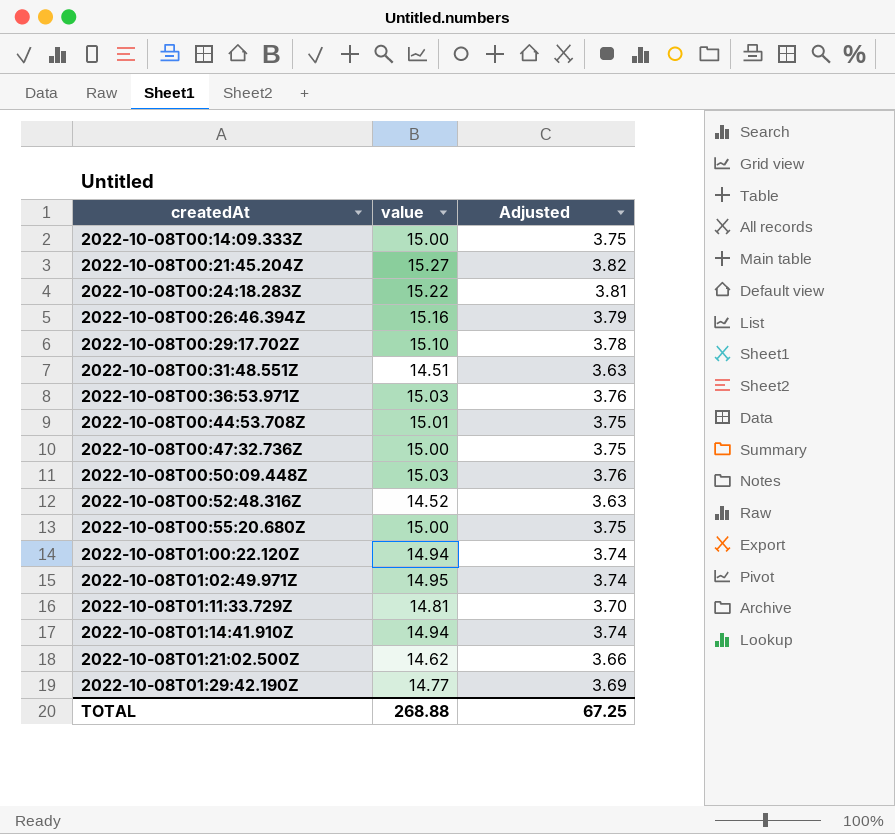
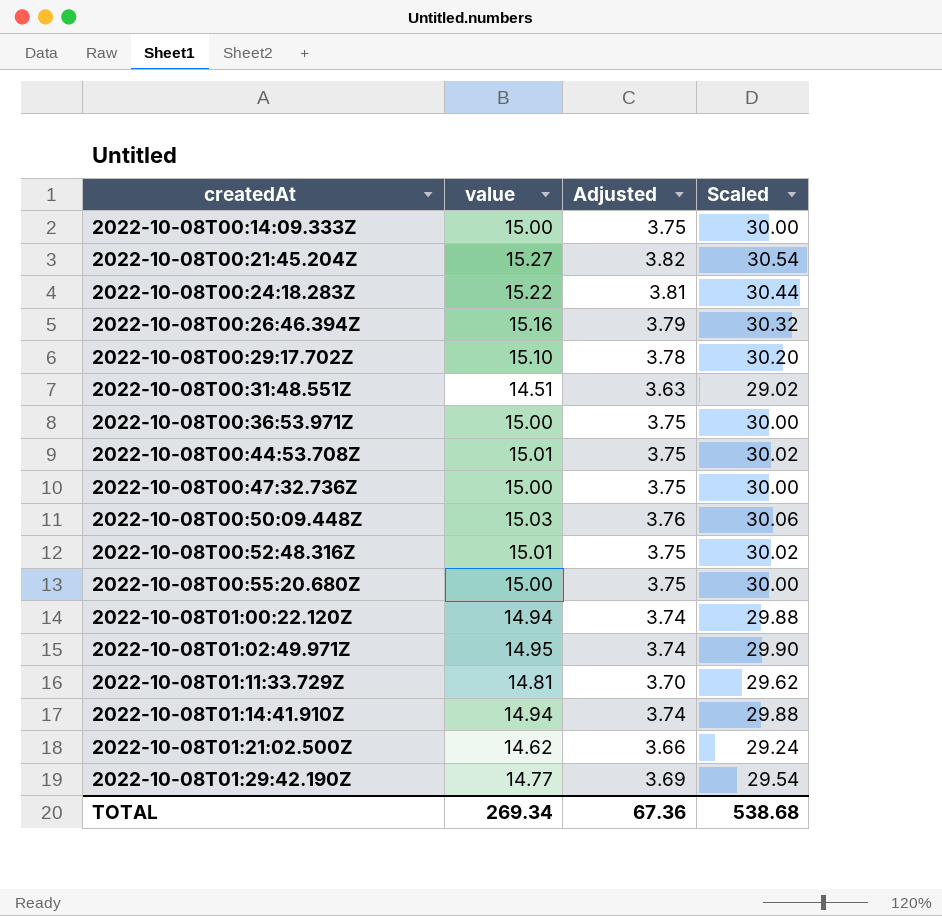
column Scaled | formula: none -> [value] * 2
2022-10-08T00:36:53.971Z | value: 15.03 -> 15.00
2022-10-08T00:36:53.971Z | Adjusted: 3.76 -> 3.75
2022-10-08T00:52:48.316Z | value: 14.52 -> 15.01
2022-10-08T00:52:48.316Z | Adjusted: 3.63 -> 3.75
TOTAL | value: 268.88 -> 269.34
TOTAL | Adjusted: 67.25 -> 67.36

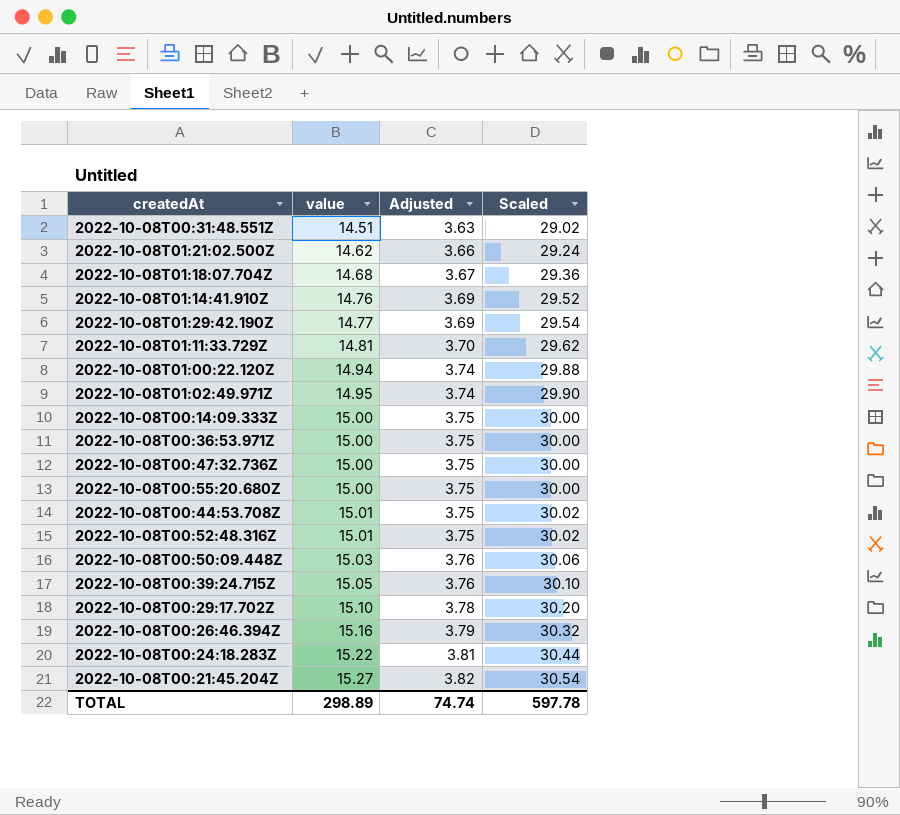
row order: createdAt ascending -> value ascending
row 2022-10-08T01:18:07.704Z: none -> 14.68 | 3.67 | 29.36
2022-10-08T01:14:41.910Z | value: 14.94 -> 14.76
2022-10-08T01:14:41.910Z | Adjusted: 3.74 -> 3.69
2022-10-08T01:14:41.910Z | Scaled: 29.88 -> 29.52
row 2022-10-08T00:39:24.715Z: none -> 15.05 | 3.76 | 30.10
TOTAL | value: 269.34 -> 298.89
TOTAL | Adjusted: 67.36 -> 74.74
TOTAL | Scaled: 538.68 -> 597.78

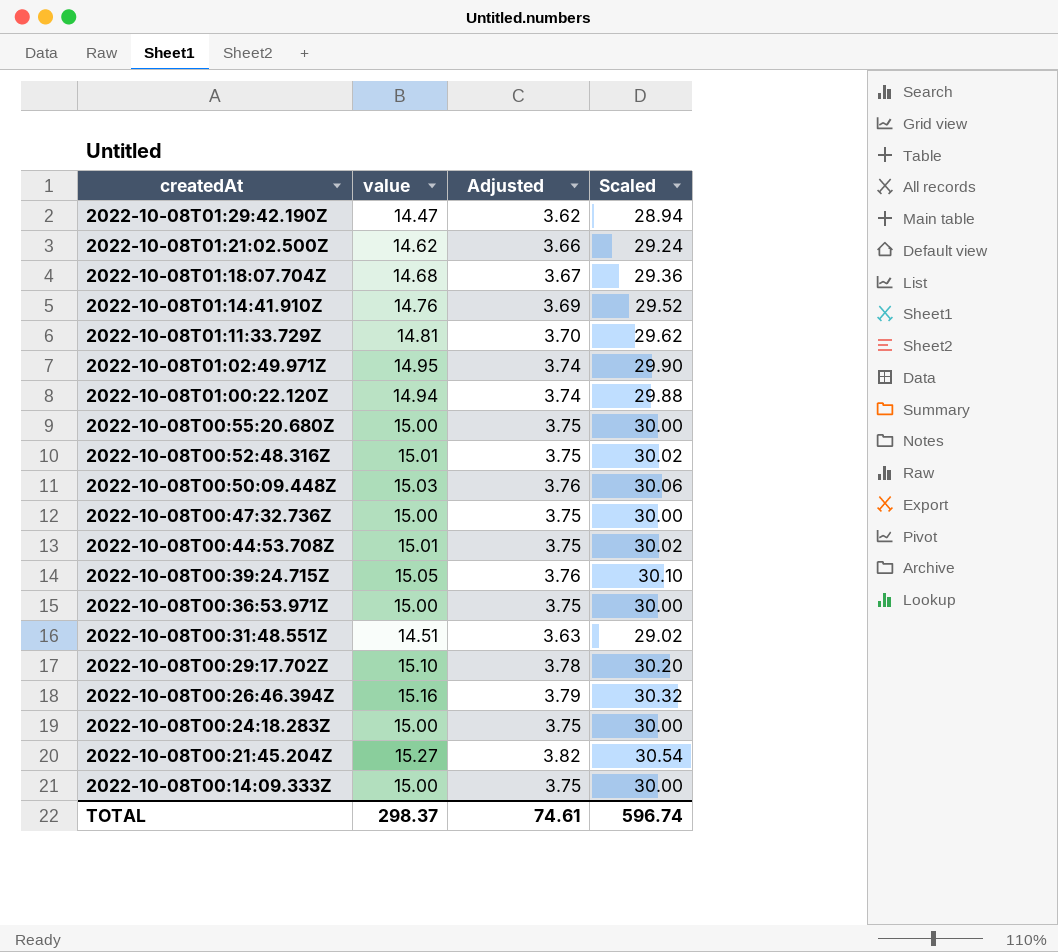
row order: value ascending -> createdAt descending
2022-10-08T01:29:42.190Z | value: 14.77 -> 14.47
2022-10-08T01:29:42.190Z | Adjusted: 3.69 -> 3.62
2022-10-08T01:29:42.190Z | Scaled: 29.54 -> 28.94
2022-10-08T00:24:18.283Z | value: 15.22 -> 15.00
2022-10-08T00:24:18.283Z | Adjusted: 3.81 -> 3.75
2022-10-08T00:24:18.283Z | Scaled: 30.44 -> 30.00
TOTAL | value: 298.89 -> 298.37
TOTAL | Adjusted: 74.74 -> 74.61
TOTAL | Scaled: 597.78 -> 596.74

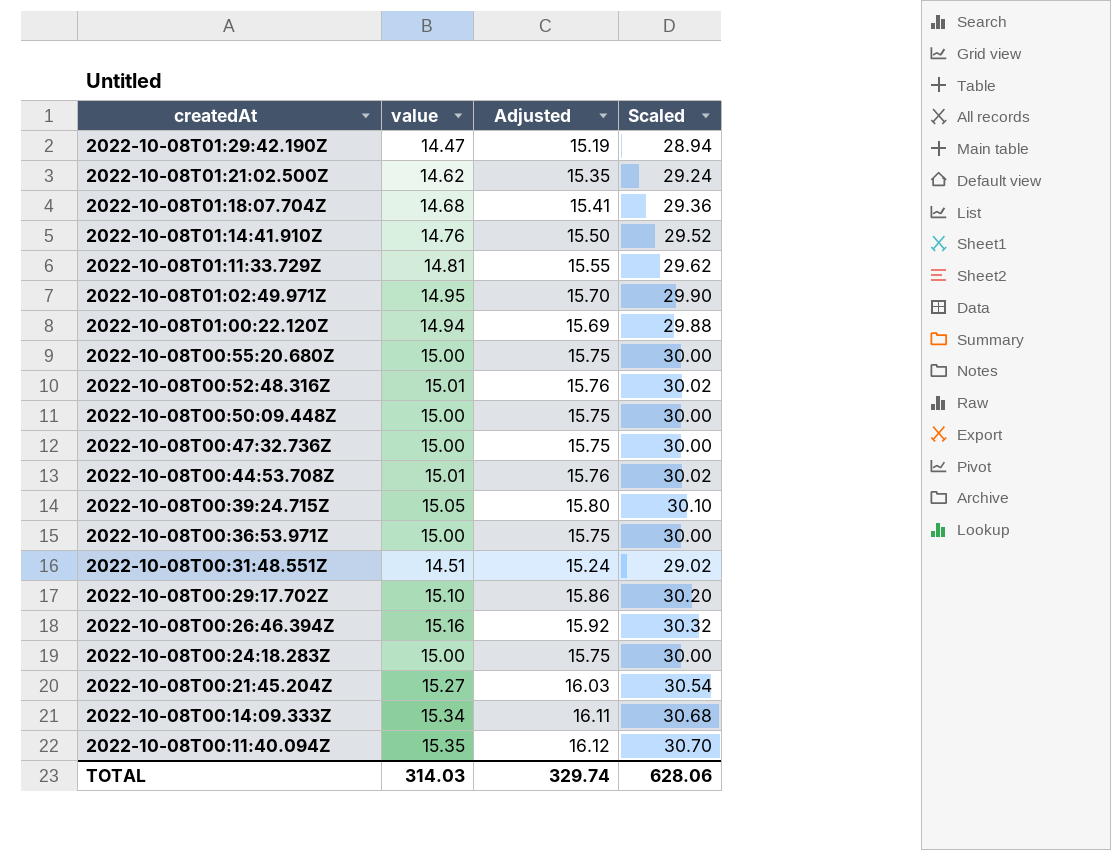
column Adjusted | formula: [value] * 0.25 -> [value] * 1.05
2022-10-08T00:50:09.448Z | value: 15.03 -> 15.00
2022-10-08T00:50:09.448Z | Scaled: 30.06 -> 30.00
2022-10-08T00:14:09.333Z | value: 15.00 -> 15.34
2022-10-08T00:14:09.333Z | Scaled: 30.00 -> 30.68
row 2022-10-08T00:11:40.094Z: none -> 15.35 | 16.12 | 30.70
TOTAL | value: 298.37 -> 314.03
TOTAL | Adjusted: 74.61 -> 329.74
TOTAL | Scaled: 596.74 -> 628.06

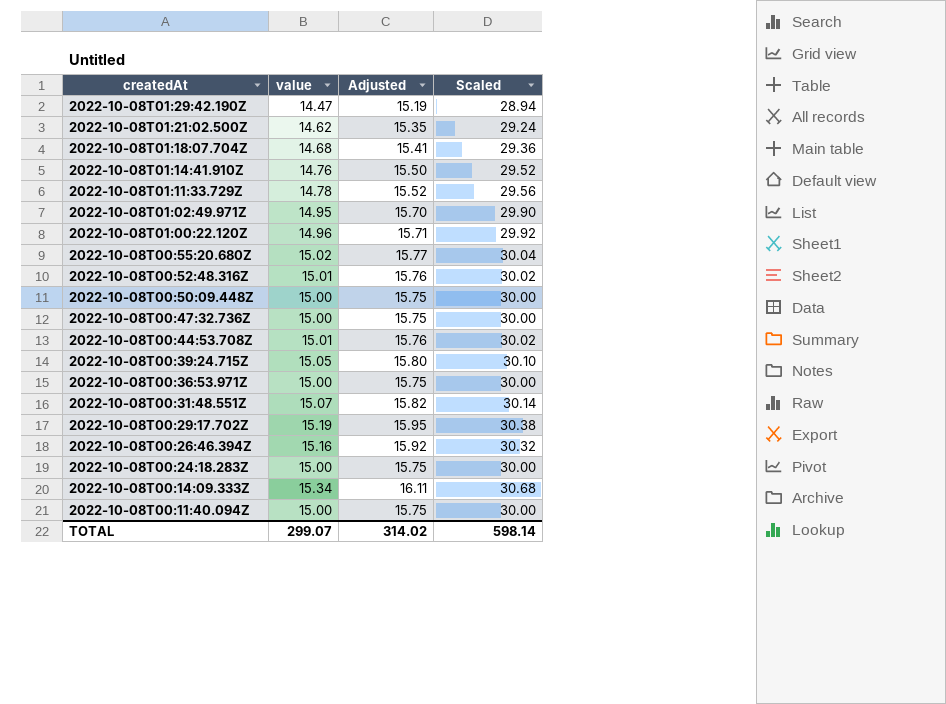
row 2022-10-08T00:21:45.204Z: 15.27 | 16.03 | 30.54 -> none
2022-10-08T01:11:33.729Z | value: 14.81 -> 14.78
2022-10-08T01:11:33.729Z | Adjusted: 15.55 -> 15.52
2022-10-08T01:11:33.729Z | Scaled: 29.62 -> 29.56
2022-10-08T01:00:22.120Z | value: 14.94 -> 14.96
2022-10-08T01:00:22.120Z | Adjusted: 15.69 -> 15.71
2022-10-08T01:00:22.120Z | Scaled: 29.88 -> 29.92
2022-10-08T00:55:20.680Z | value: 15.00 -> 15.02
2022-10-08T00:55:20.680Z | Adjusted: 15.75 -> 15.77
2022-10-08T00:55:20.680Z | Scaled: 30.00 -> 30.04
2022-10-08T00:31:48.551Z | value: 14.51 -> 15.07
2022-10-08T00:31:48.551Z | Adjusted: 15.24 -> 15.82
2022-10-08T00:31:48.551Z | Scaled: 29.02 -> 30.14
2022-10-08T00:29:17.702Z | value: 15.10 -> 15.19
2022-10-08T00:29:17.702Z | Adjusted: 15.86 -> 15.95
2022-10-08T00:29:17.702Z | Scaled: 30.20 -> 30.38
2022-10-08T00:11:40.094Z | value: 15.35 -> 15.00
2022-10-08T00:11:40.094Z | Adjusted: 16.12 -> 15.75
2022-10-08T00:11:40.094Z | Scaled: 30.70 -> 30.00
TOTAL | value: 314.03 -> 299.07
TOTAL | Adjusted: 329.74 -> 314.02
TOTAL | Scaled: 628.06 -> 598.14

